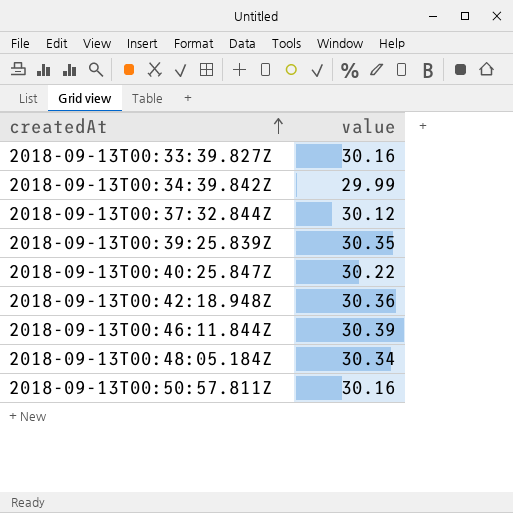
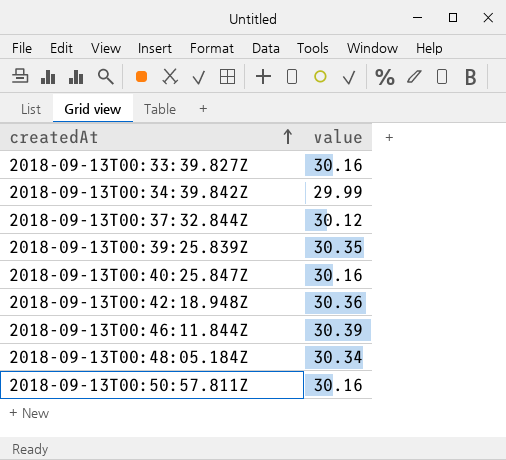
2018-09-13T00:40:25.847Z | value: 30.22 -> 30.16

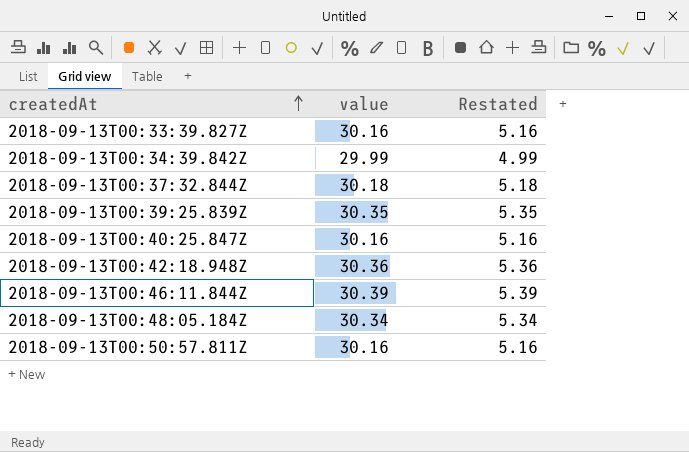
column Restated | formula: none -> [value] - 25
2018-09-13T00:37:32.844Z | value: 30.12 -> 30.18

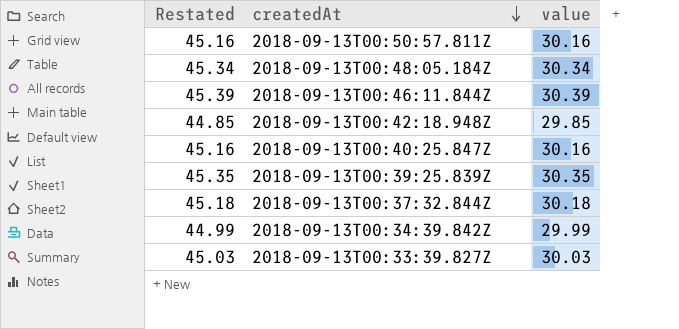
row order: createdAt ascending -> createdAt descending
column Restated | formula: [value] - 25 -> [value] + 15
column Restated | position: 3 -> 1
2018-09-13T00:42:18.948Z | value: 30.36 -> 29.85
2018-09-13T00:33:39.827Z | value: 30.16 -> 30.03

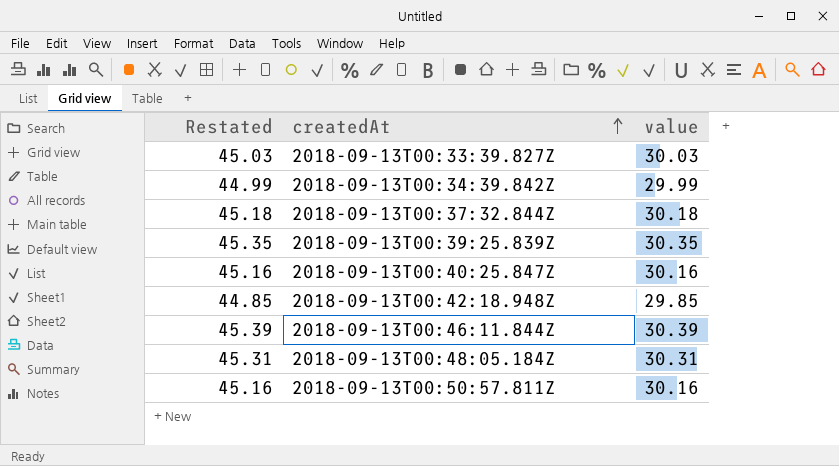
row order: createdAt descending -> createdAt ascending
2018-09-13T00:48:05.184Z | Restated: 45.34 -> 45.31
2018-09-13T00:48:05.184Z | value: 30.34 -> 30.31

